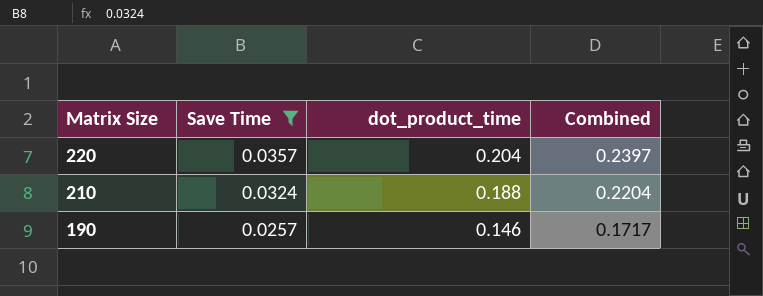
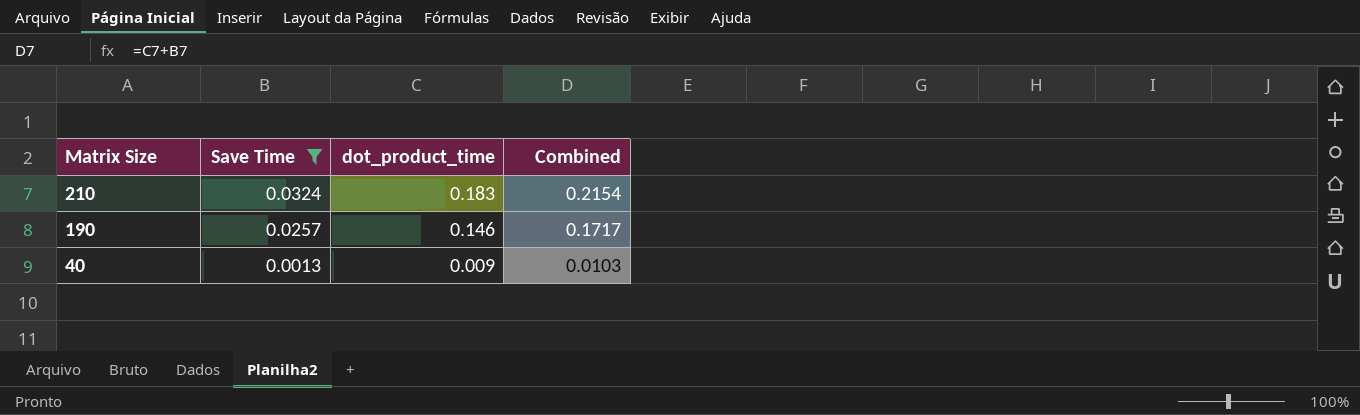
row 220: 0.0357 | 0.204 | 0.2397 -> none
210 | dot_product_time: 0.188 -> 0.183
210 | Combined: 0.2204 -> 0.2154
row 40: none -> 0.0013 | 0.009 | 0.0103

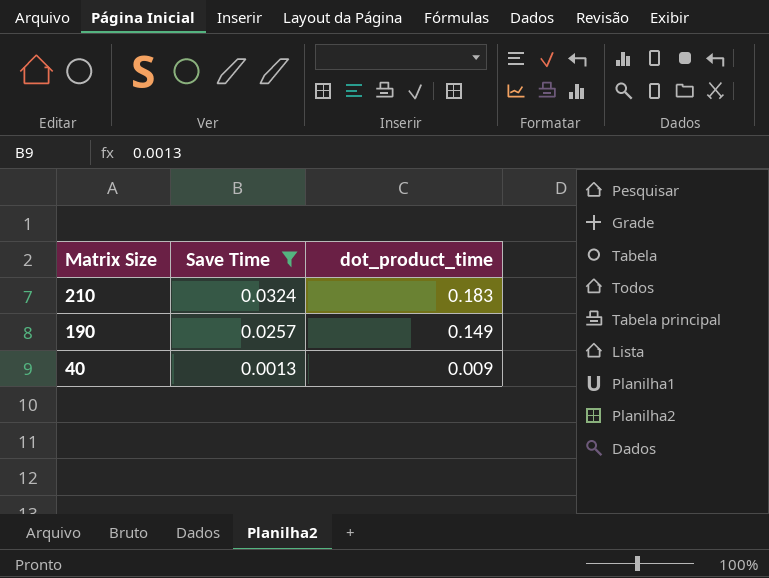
column Combined | formula: [Save Time] + [dot_product_time] -> none
190 | dot_product_time: 0.146 -> 0.149

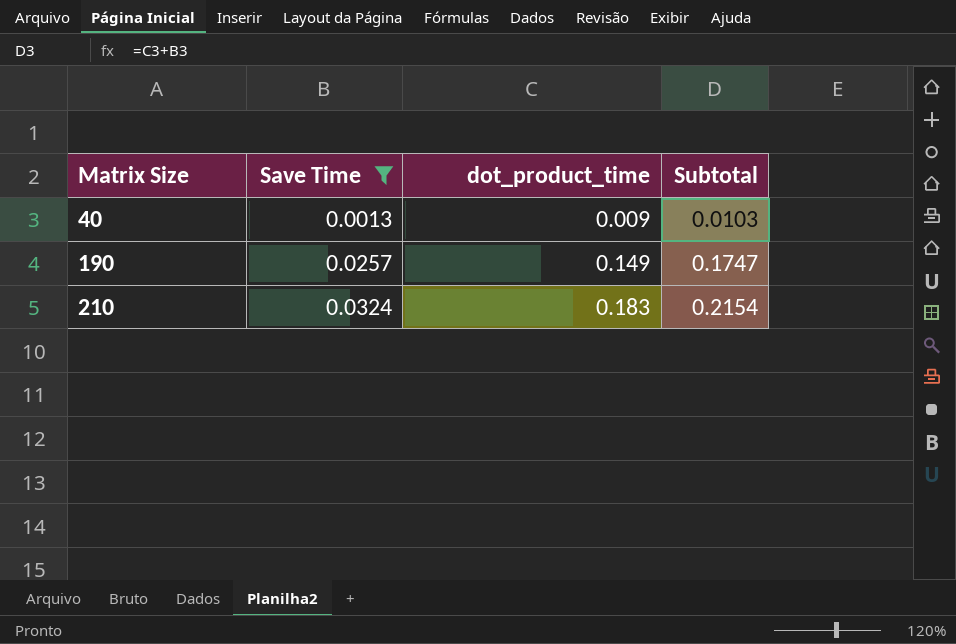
row order: Matrix Size descending -> Matrix Size ascending
column Subtotal | formula: none -> [Save Time] + [dot_product_time]

